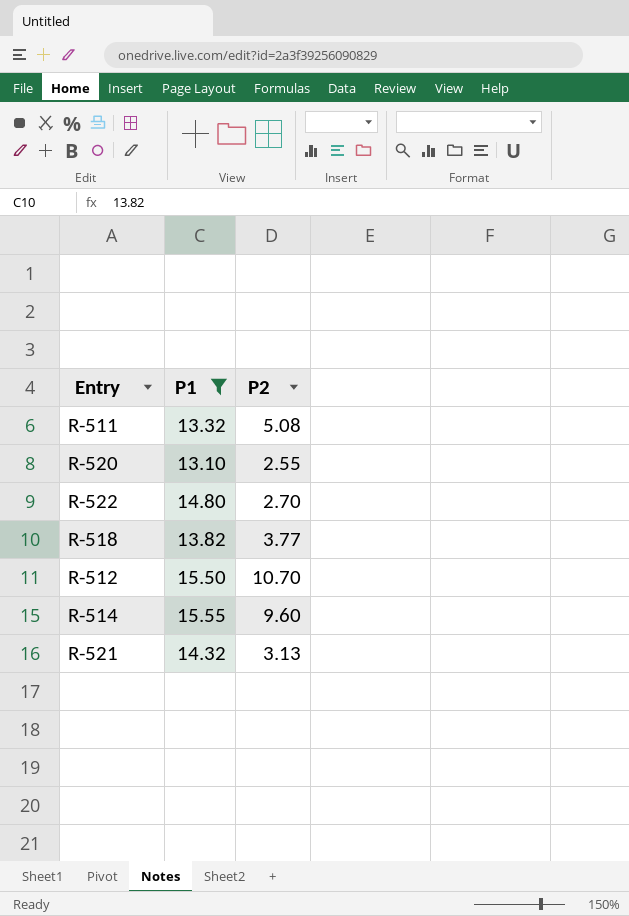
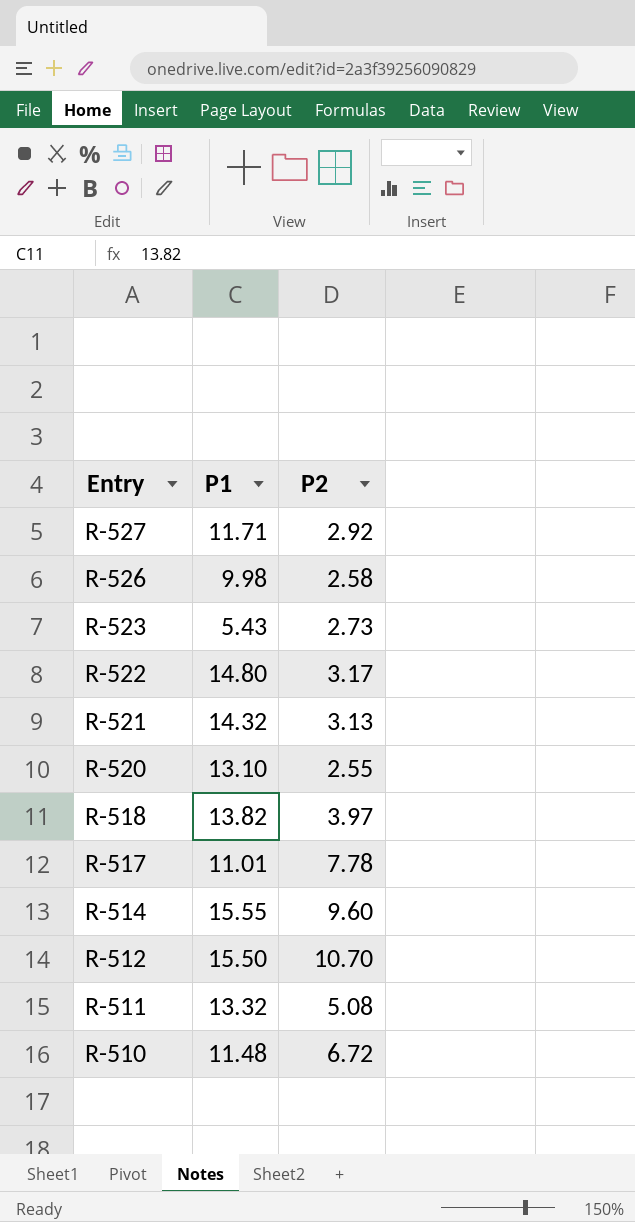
filter: P1 >= 13.10 -> none
row order: none -> Entry descending
R-522 | P2: 2.70 -> 3.17
R-518 | P2: 3.77 -> 3.97

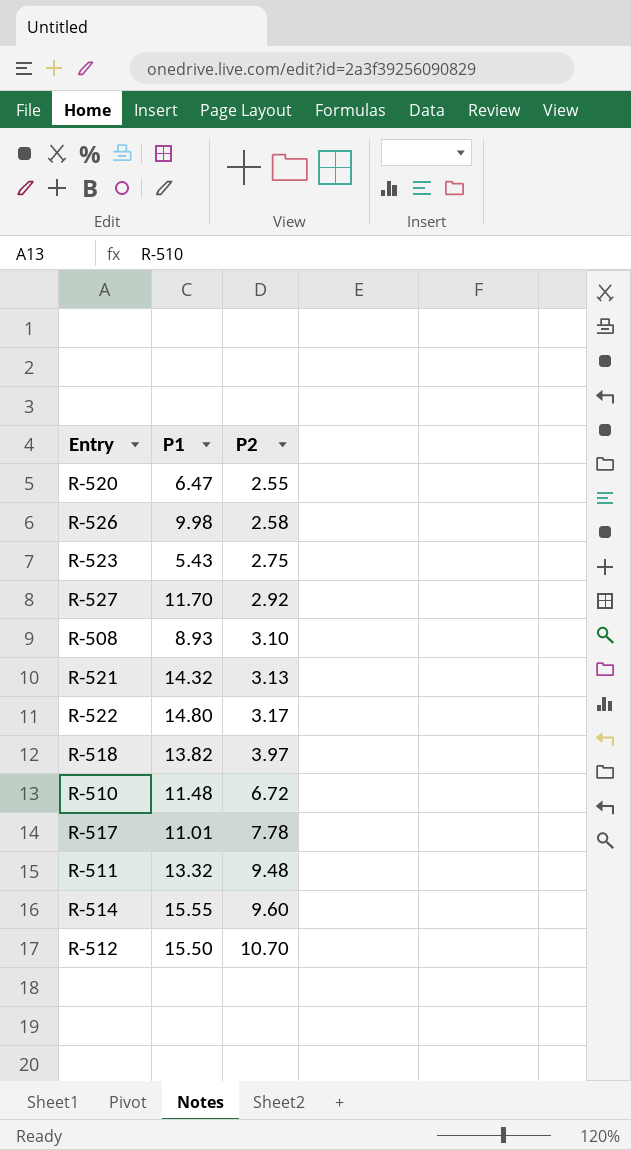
row order: Entry descending -> P2 ascending
R-520 | P1: 13.10 -> 6.47
R-523 | P2: 2.73 -> 2.75
R-527 | P1: 11.71 -> 11.70
row R-508: none -> 8.93 | 3.10
R-511 | P2: 5.08 -> 9.48

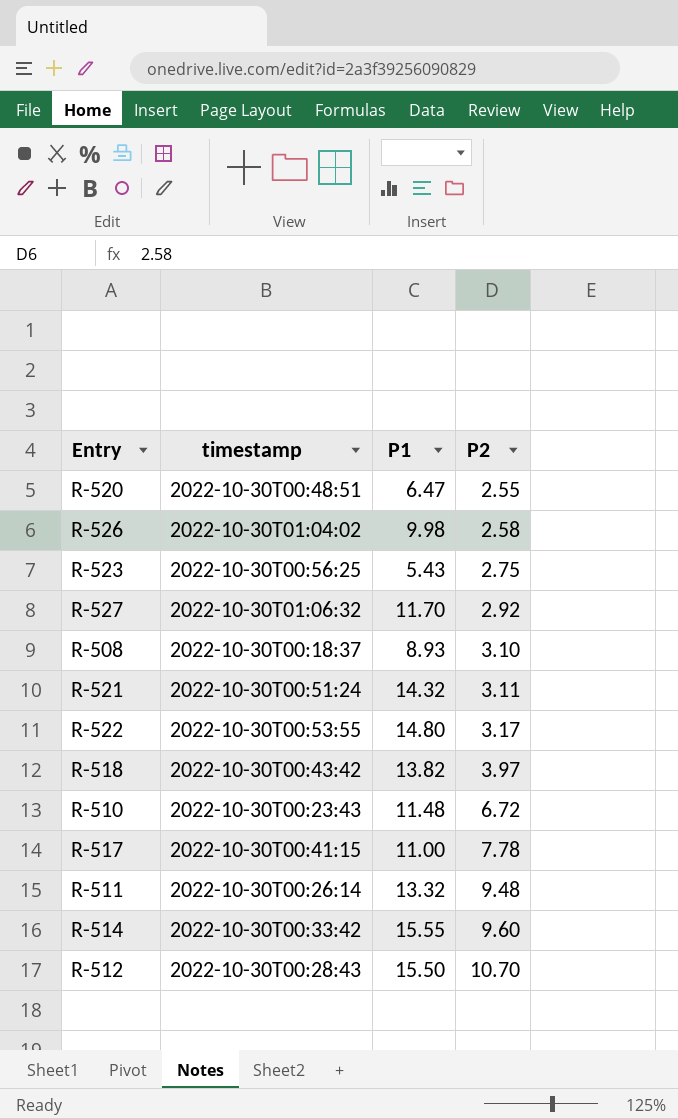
column timestamp | position: none -> 2
R-521 | P2: 3.13 -> 3.11
R-517 | P1: 11.01 -> 11.00

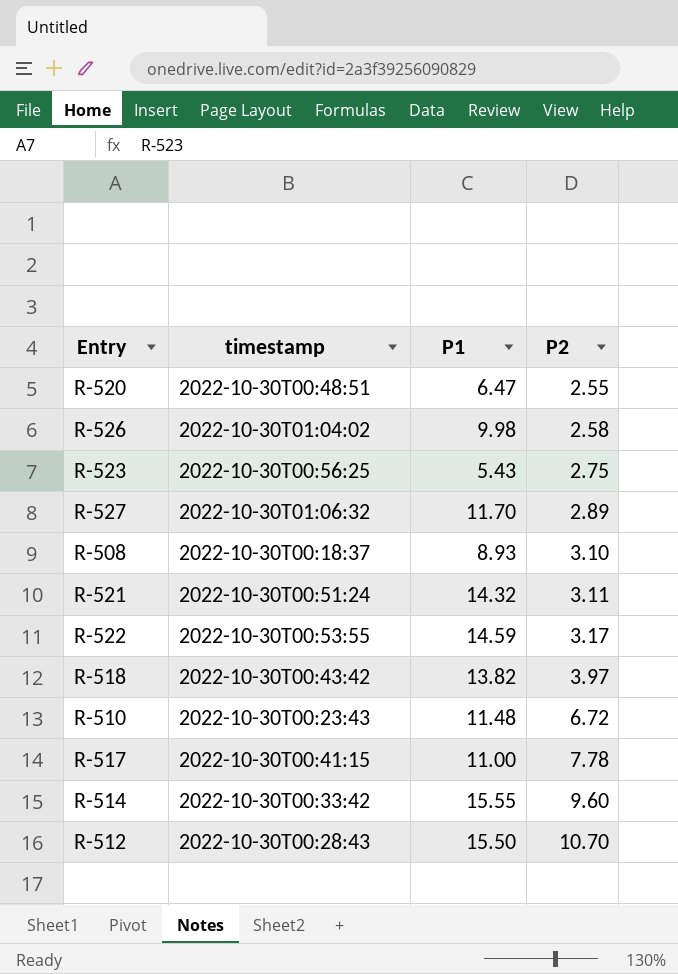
row R-511: 2022-10-30T00:26:14 | 13.32 | 9.48 -> none
R-527 | P2: 2.92 -> 2.89
R-522 | P1: 14.80 -> 14.59

